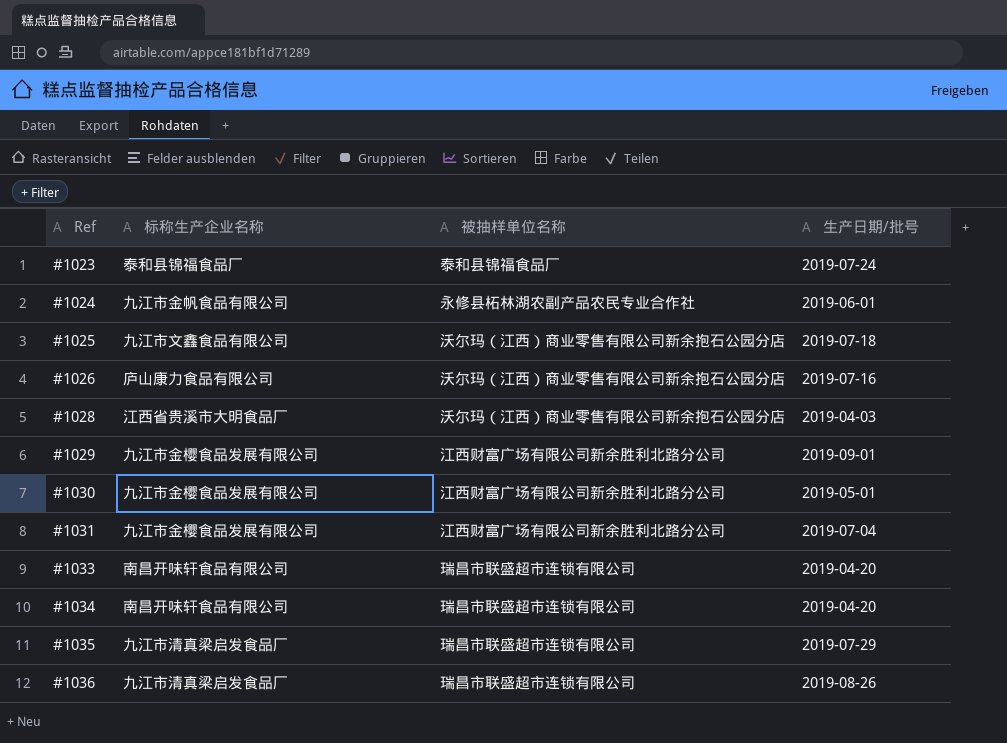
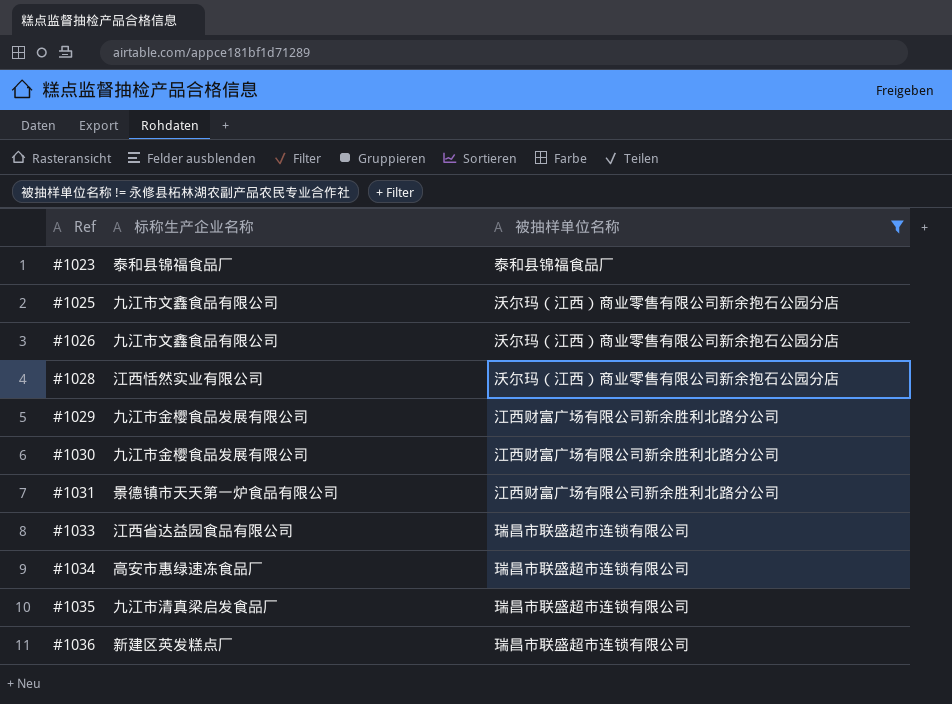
filter: none -> 被抽样单位名称 != 永修县柘林湖农副产品农民专业合作社
column 生产日期/批号 | position: 4 -> none
#1026 | 标称生产企业名称: 庐山康力食品有限公司 -> 九江市文鑫食品有限公司
#1028 | 标称生产企业名称: 江西省贵溪市大明食品厂 -> 江西恬然实业有限公司
#1031 | 标称生产企业名称: 九江市金樱食品发展有限公司 -> 景德镇市天天第一炉食品有限公司
#1033 | 标称生产企业名称: 南昌开味轩食品有限公司 -> 江西省达益园食品有限公司
#1034 | 标称生产企业名称: 南昌开味轩食品有限公司 -> 高安市惠绿速冻食品厂
#1036 | 标称生产企业名称: 九江市清真梁启发食品厂 -> 新建区英发糕点厂

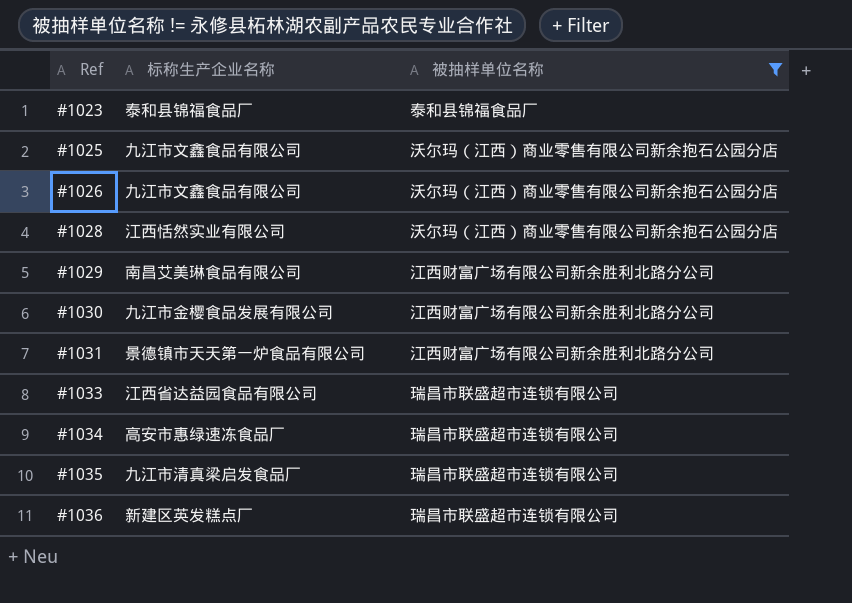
#1029 | 标称生产企业名称: 九江市金樱食品发展有限公司 -> 南昌艾美琳食品有限公司

